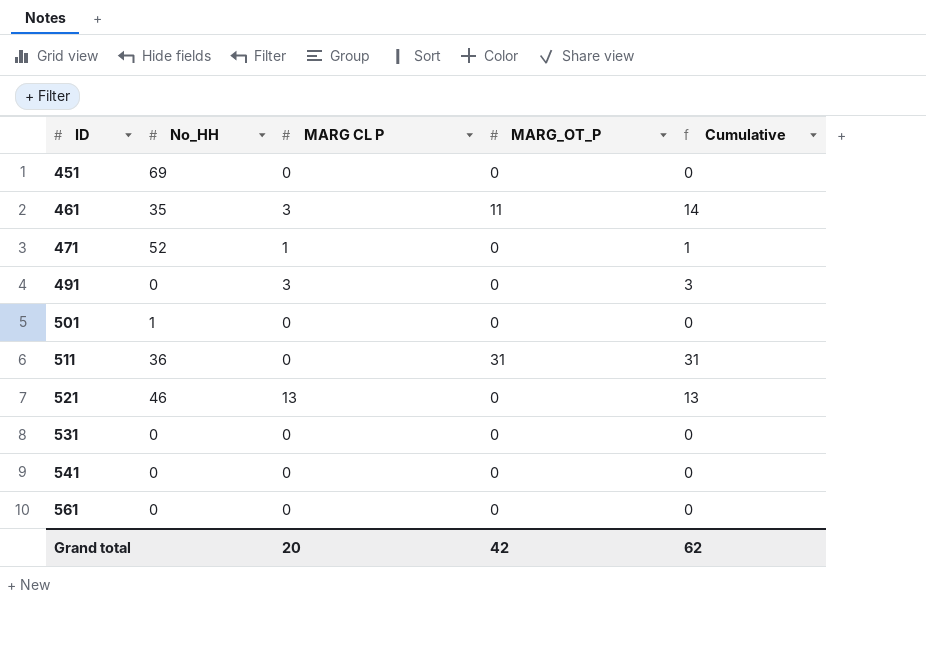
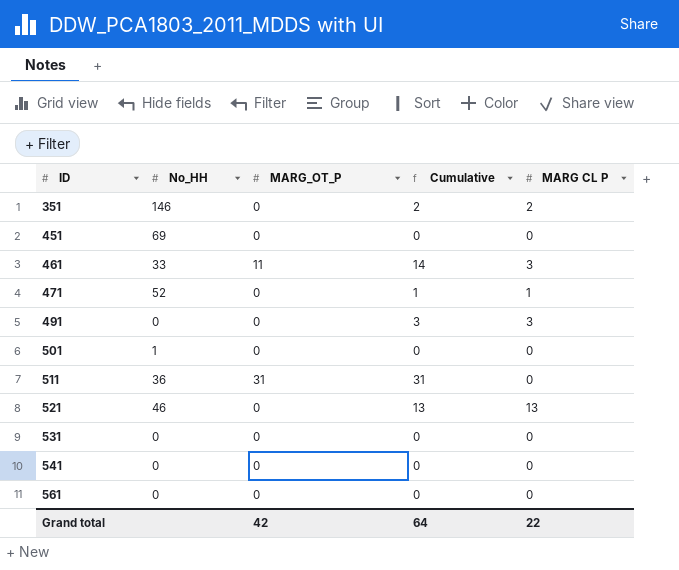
column MARG CL P | position: 3 -> 5
row 351: none -> 146 | 0 | 2 | 2
461 | No_HH: 35 -> 33
Grand total | Cumulative: 62 -> 64
Grand total | MARG CL P: 20 -> 22

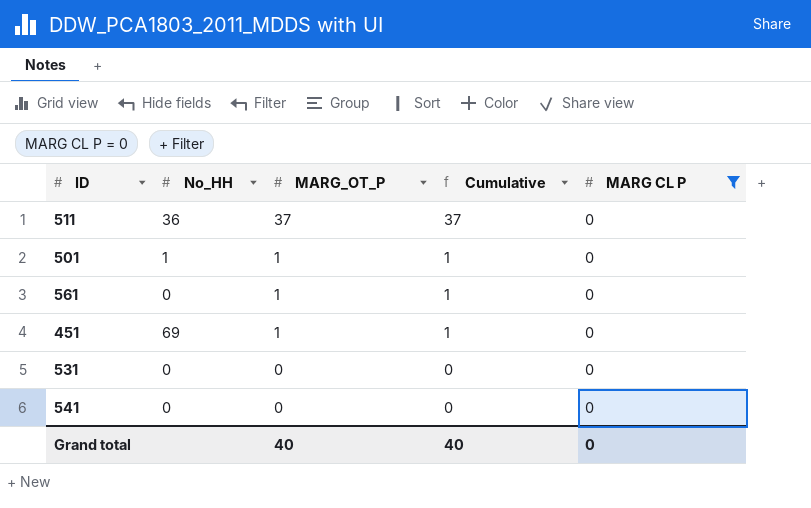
filter: none -> MARG CL P = 0
row order: ID ascending -> MARG_OT_P descending
511 | MARG_OT_P: 31 -> 37
511 | Cumulative: 31 -> 37
501 | MARG_OT_P: 0 -> 1
501 | Cumulative: 0 -> 1
561 | MARG_OT_P: 0 -> 1
561 | Cumulative: 0 -> 1
451 | MARG_OT_P: 0 -> 1
451 | Cumulative: 0 -> 1
Grand total | MARG_OT_P: 42 -> 40
Grand total | Cumulative: 64 -> 40
Grand total | MARG CL P: 22 -> 0

